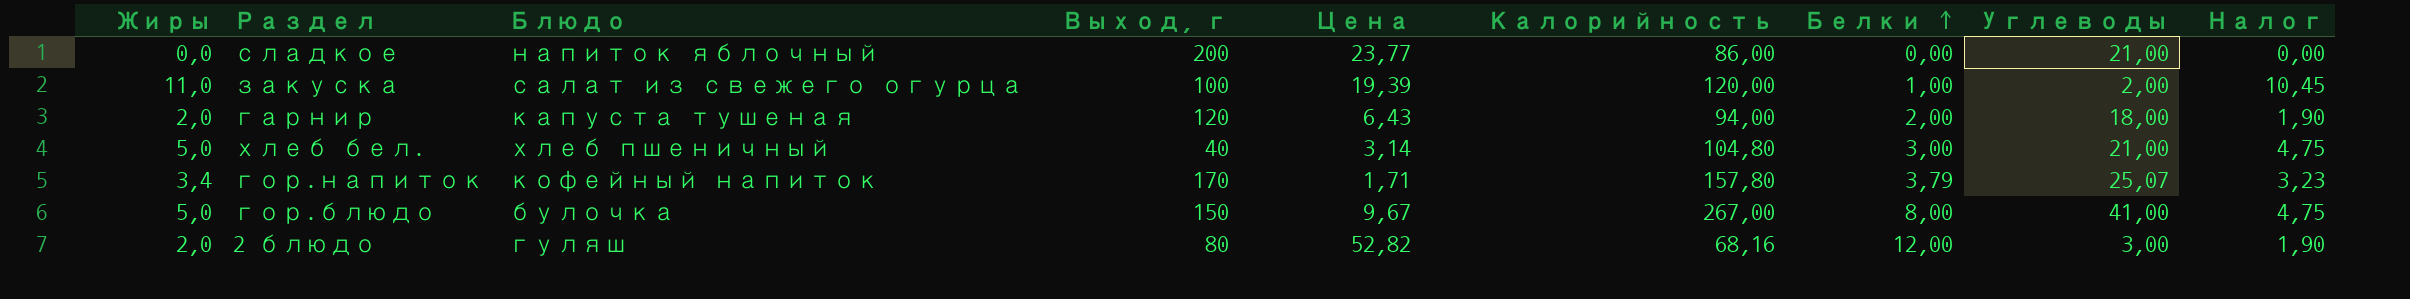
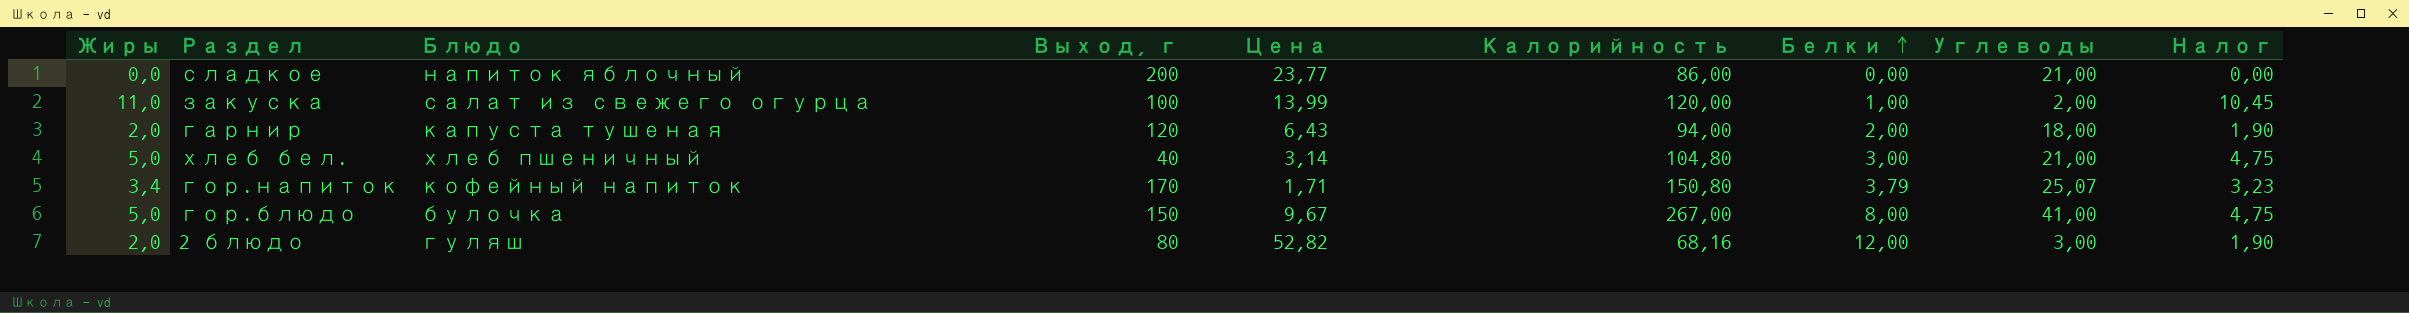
закуска | Цена: 19,39 -> 13,99
гор.напиток | Калорийность: 157,80 -> 150,80

